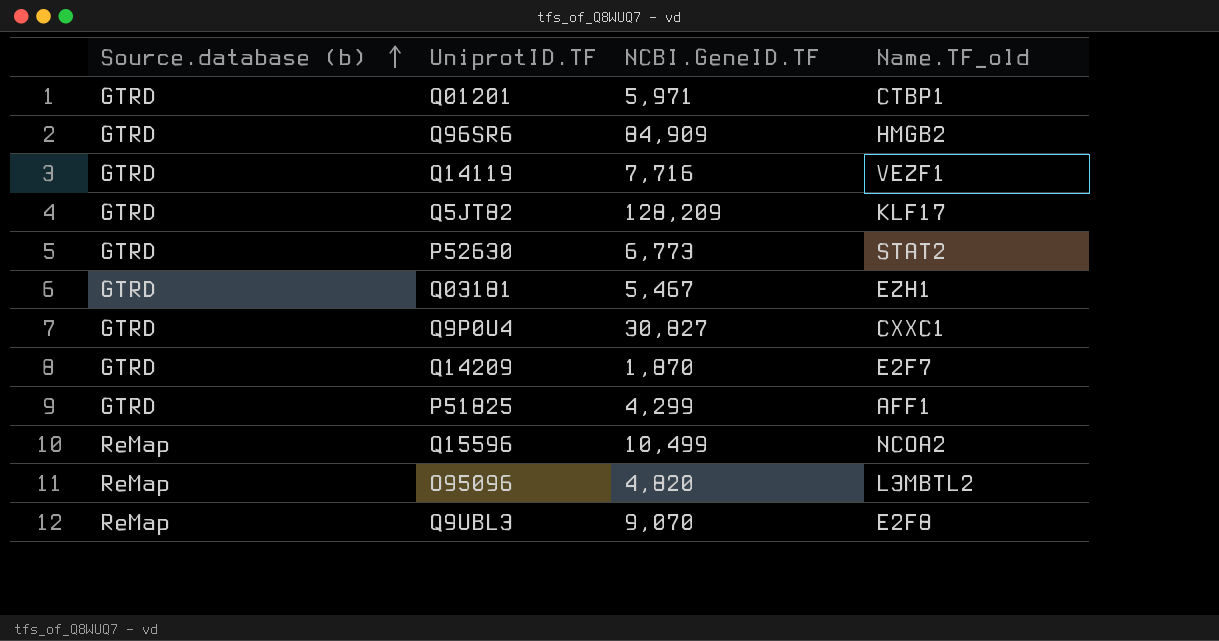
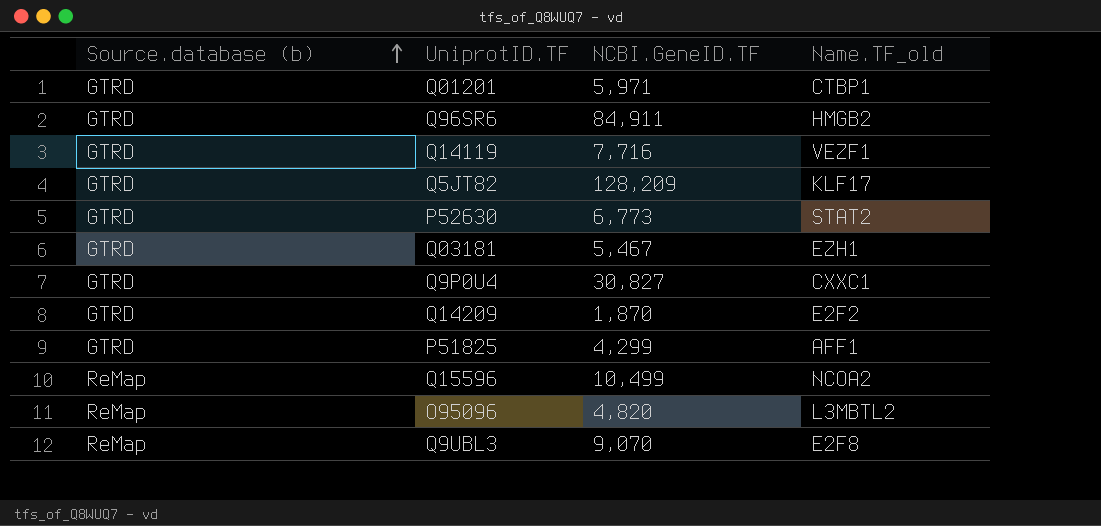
Q96SR6 | NCBI.GeneID.TF: 84,909 -> 84,911
Q14209 | Name.TF_old: E2F7 -> E2F2

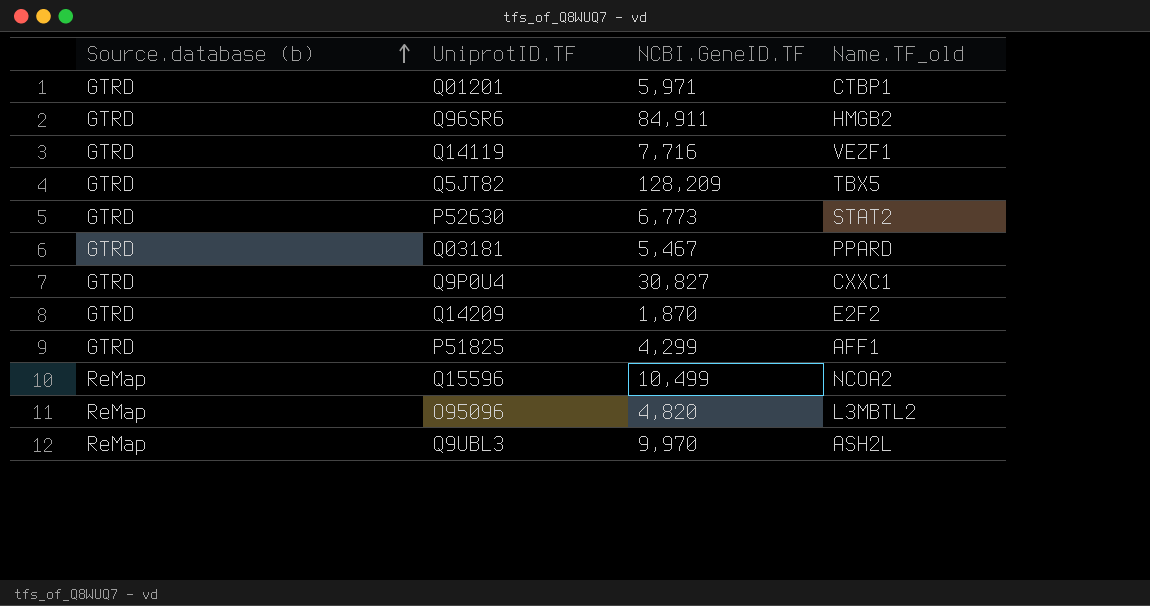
Q5JT82 | Name.TF_old: KLF17 -> TBX5
Q03181 | Name.TF_old: EZH1 -> PPARD
Q9UBL3 | NCBI.GeneID.TF: 9,070 -> 9,970
Q9UBL3 | Name.TF_old: E2F8 -> ASH2L

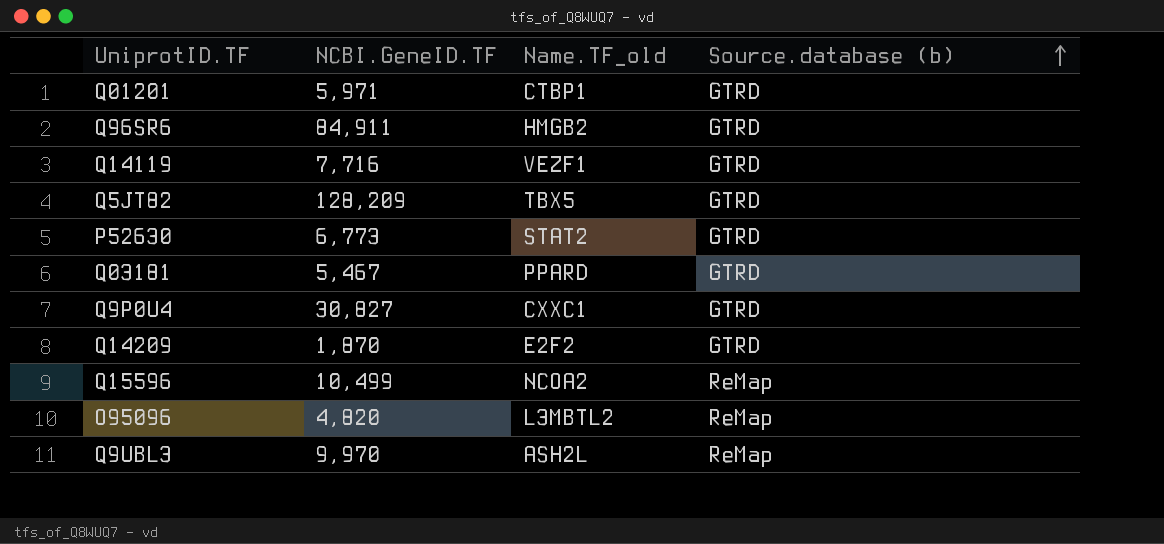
column Source.database (b) | position: 1 -> 4
row P51825: GTRD | 4,299 | AFF1 -> none

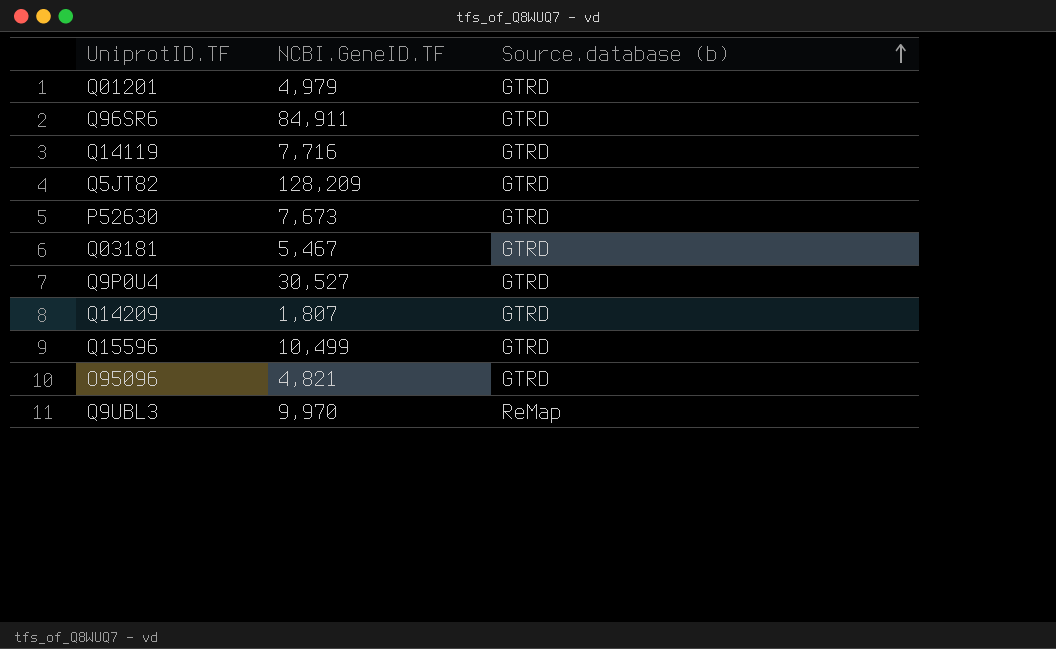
column Name.TF_old | position: 3 -> none
Q01201 | NCBI.GeneID.TF: 5,971 -> 4,979
P52630 | NCBI.GeneID.TF: 6,773 -> 7,673
Q9P0U4 | NCBI.GeneID.TF: 30,827 -> 30,527
Q14209 | NCBI.GeneID.TF: 1,870 -> 1,807
Q15596 | Source.database (b): ReMap -> GTRD
O95096 | NCBI.GeneID.TF: 4,820 -> 4,821
O95096 | Source.database (b): ReMap -> GTRD

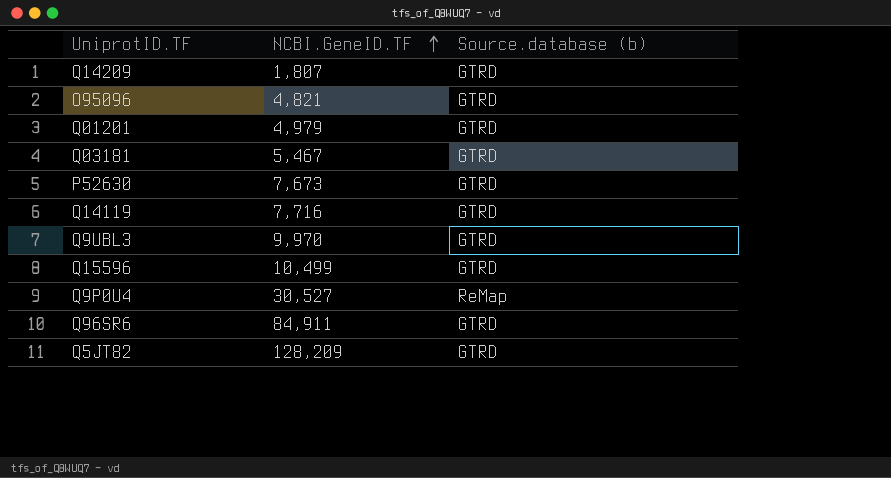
row order: Source.database (b) ascending -> NCBI.GeneID.TF ascending
Q9UBL3 | Source.database (b): ReMap -> GTRD
Q9P0U4 | Source.database (b): GTRD -> ReMap

